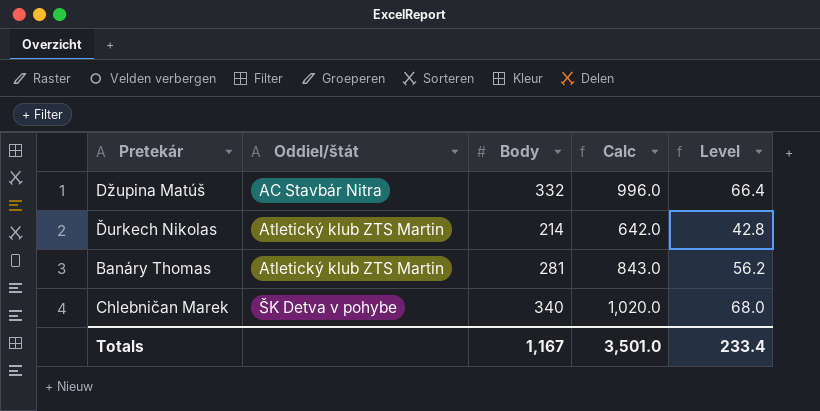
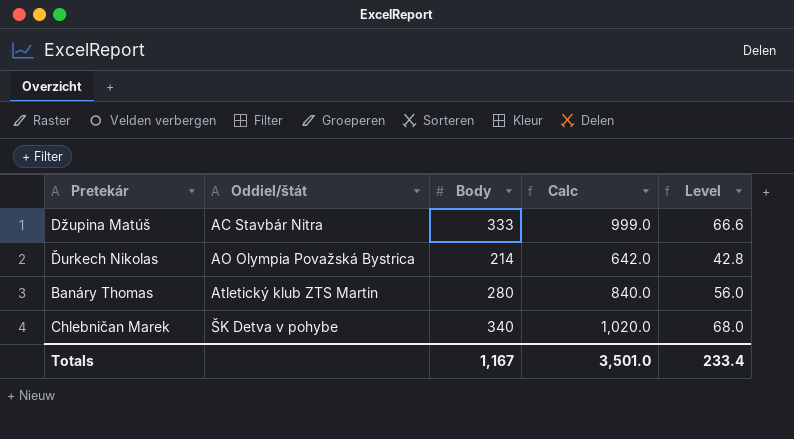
Džupina Matúš | Body: 332 -> 333
Džupina Matúš | Calc: 996.0 -> 999.0
Džupina Matúš | Level: 66.4 -> 66.6
Ďurkech Nikolas | Oddiel/štát: Atletický klub ZTS Martin -> AO Olympia Považská Bystrica
Banáry Thomas | Body: 281 -> 280
Banáry Thomas | Calc: 843.0 -> 840.0
Banáry Thomas | Level: 56.2 -> 56.0

